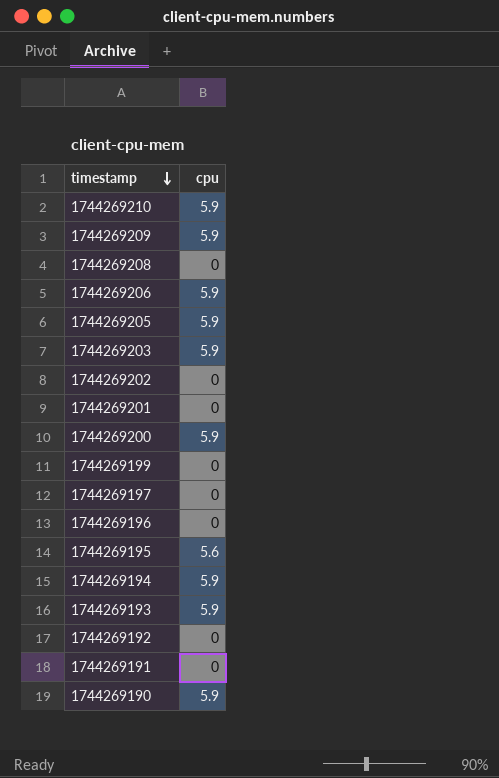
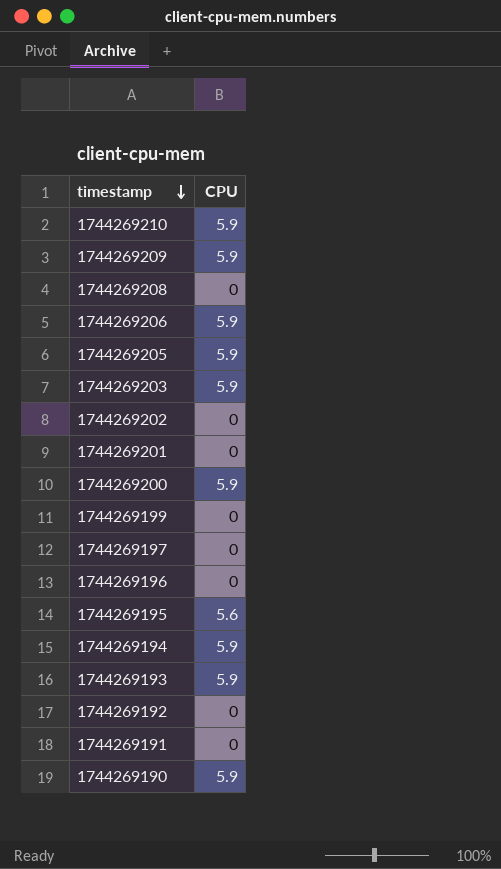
column name: cpu -> CPU

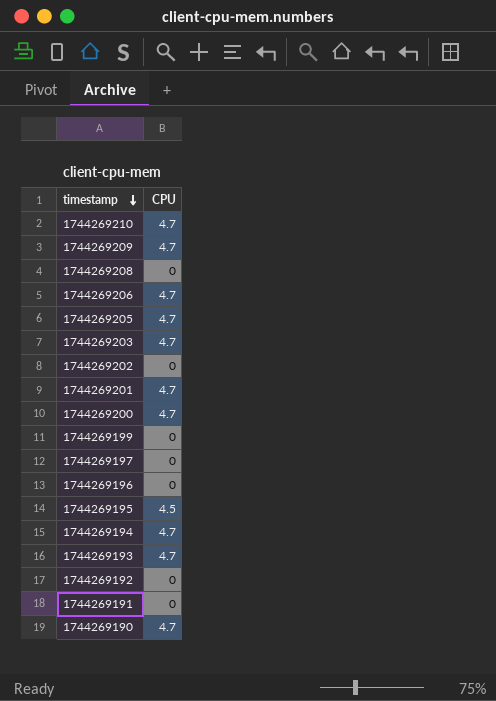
1744269210 | CPU: 5.9 -> 4.7
1744269209 | CPU: 5.9 -> 4.7
1744269206 | CPU: 5.9 -> 4.7
1744269205 | CPU: 5.9 -> 4.7
1744269203 | CPU: 5.9 -> 4.7
1744269201 | CPU: 0 -> 4.7
1744269200 | CPU: 5.9 -> 4.7
1744269195 | CPU: 5.6 -> 4.5
1744269194 | CPU: 5.9 -> 4.7
1744269193 | CPU: 5.9 -> 4.7
1744269190 | CPU: 5.9 -> 4.7

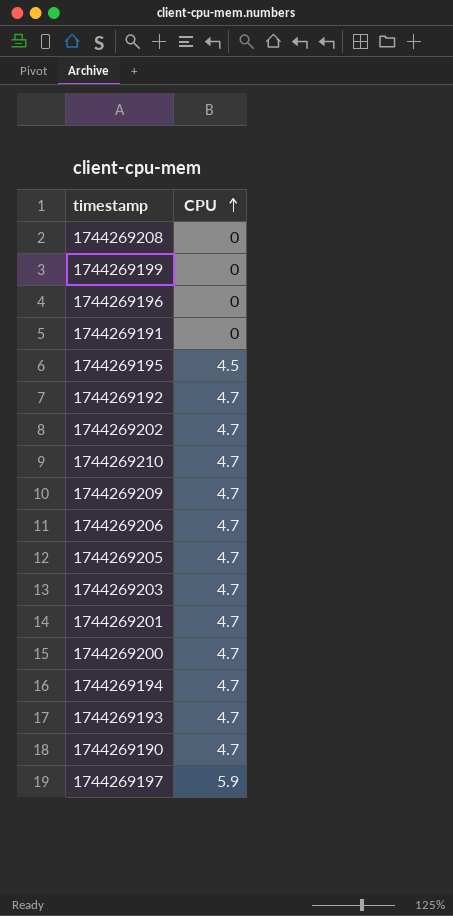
row order: timestamp descending -> CPU ascending
1744269192 | CPU: 0 -> 4.7
1744269202 | CPU: 0 -> 4.7
1744269197 | CPU: 0 -> 5.9

